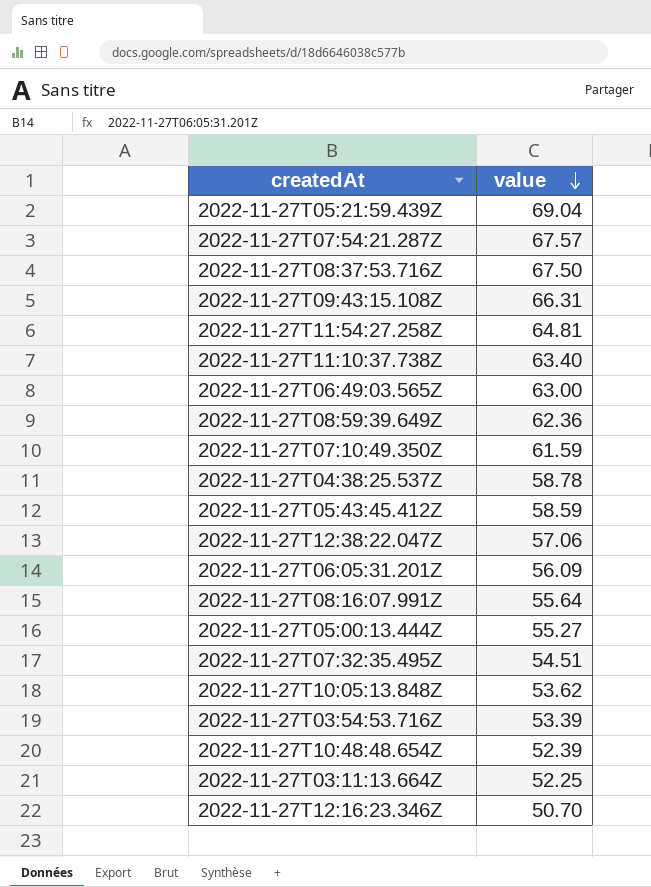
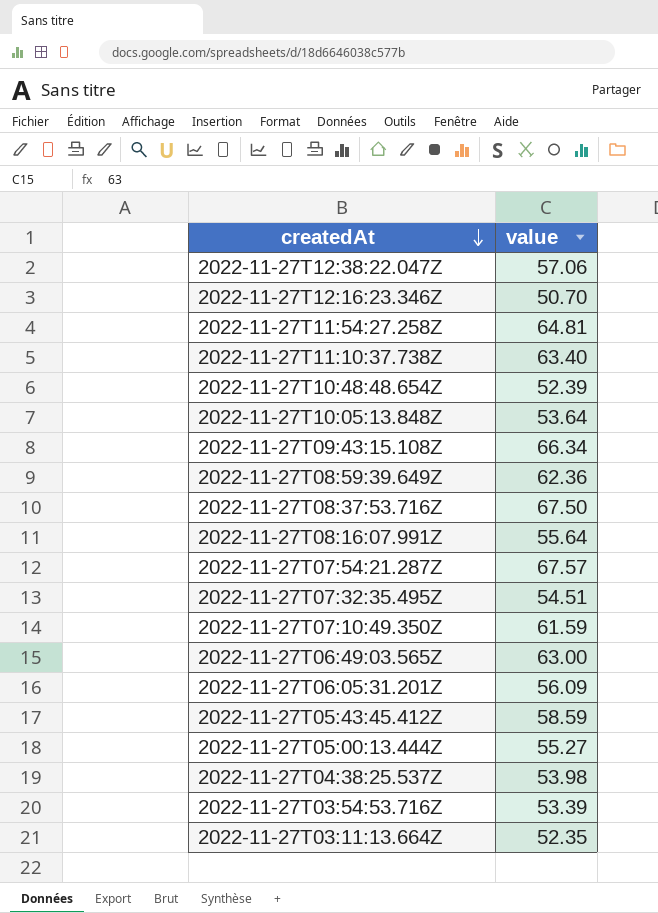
row order: value descending -> createdAt descending
row 2022-11-27T05:21:59.439Z: 69.04 -> none
2022-11-27T10:05:13.848Z | value: 53.62 -> 53.64
2022-11-27T09:43:15.108Z | value: 66.31 -> 66.34
2022-11-27T04:38:25.537Z | value: 58.78 -> 53.98
2022-11-27T03:11:13.664Z | value: 52.25 -> 52.35

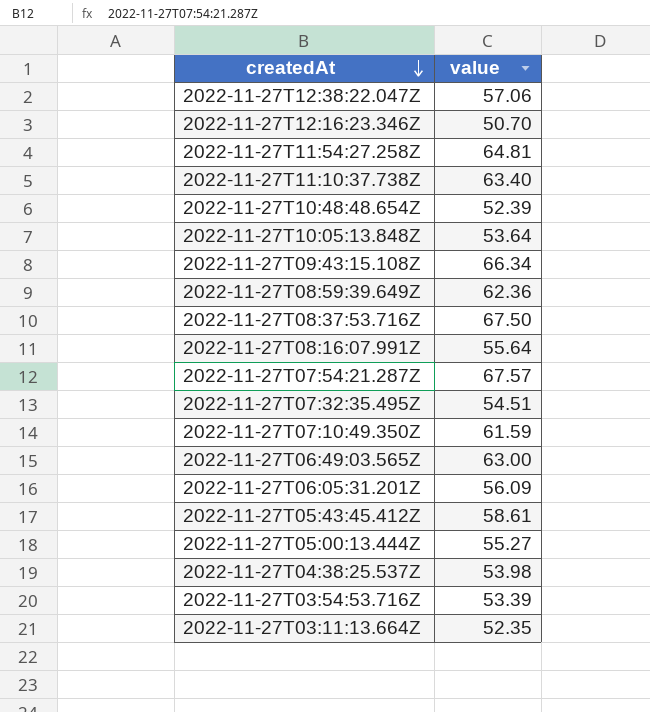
2022-11-27T05:43:45.412Z | value: 58.59 -> 58.61

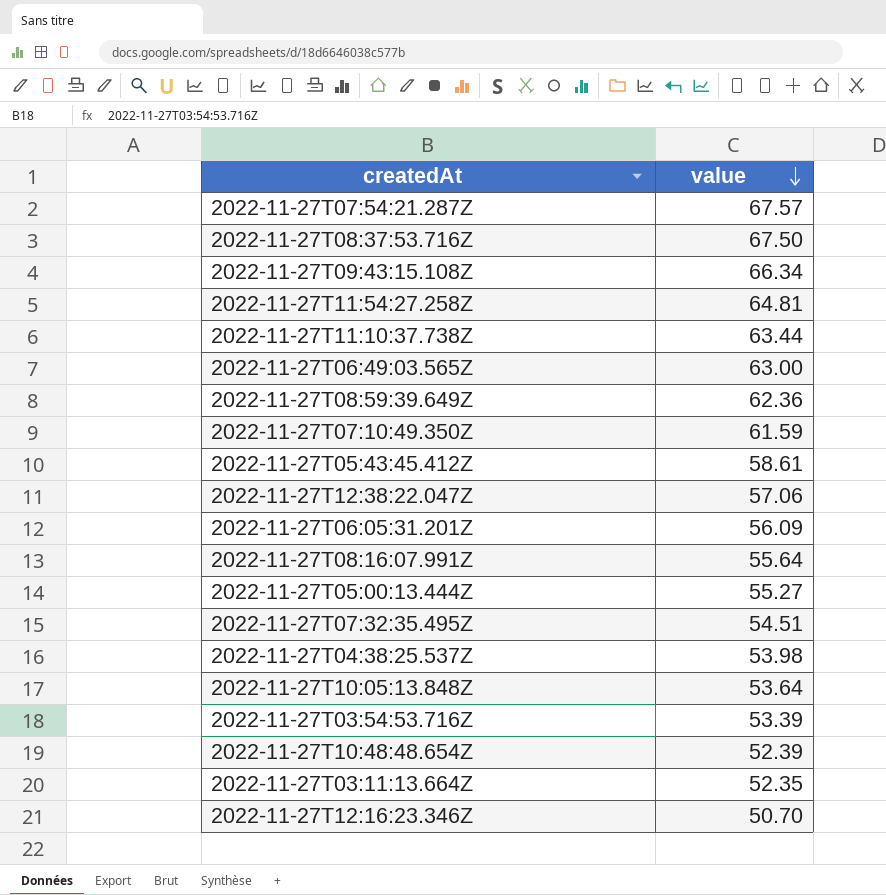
row order: createdAt descending -> value descending
2022-11-27T11:10:37.738Z | value: 63.40 -> 63.44

